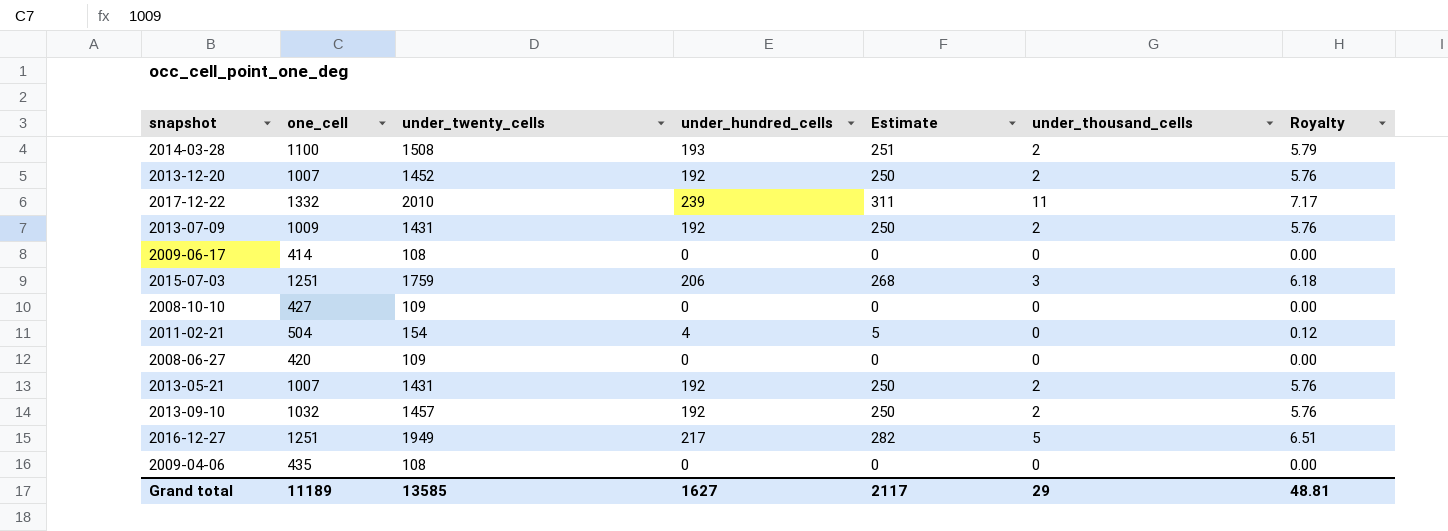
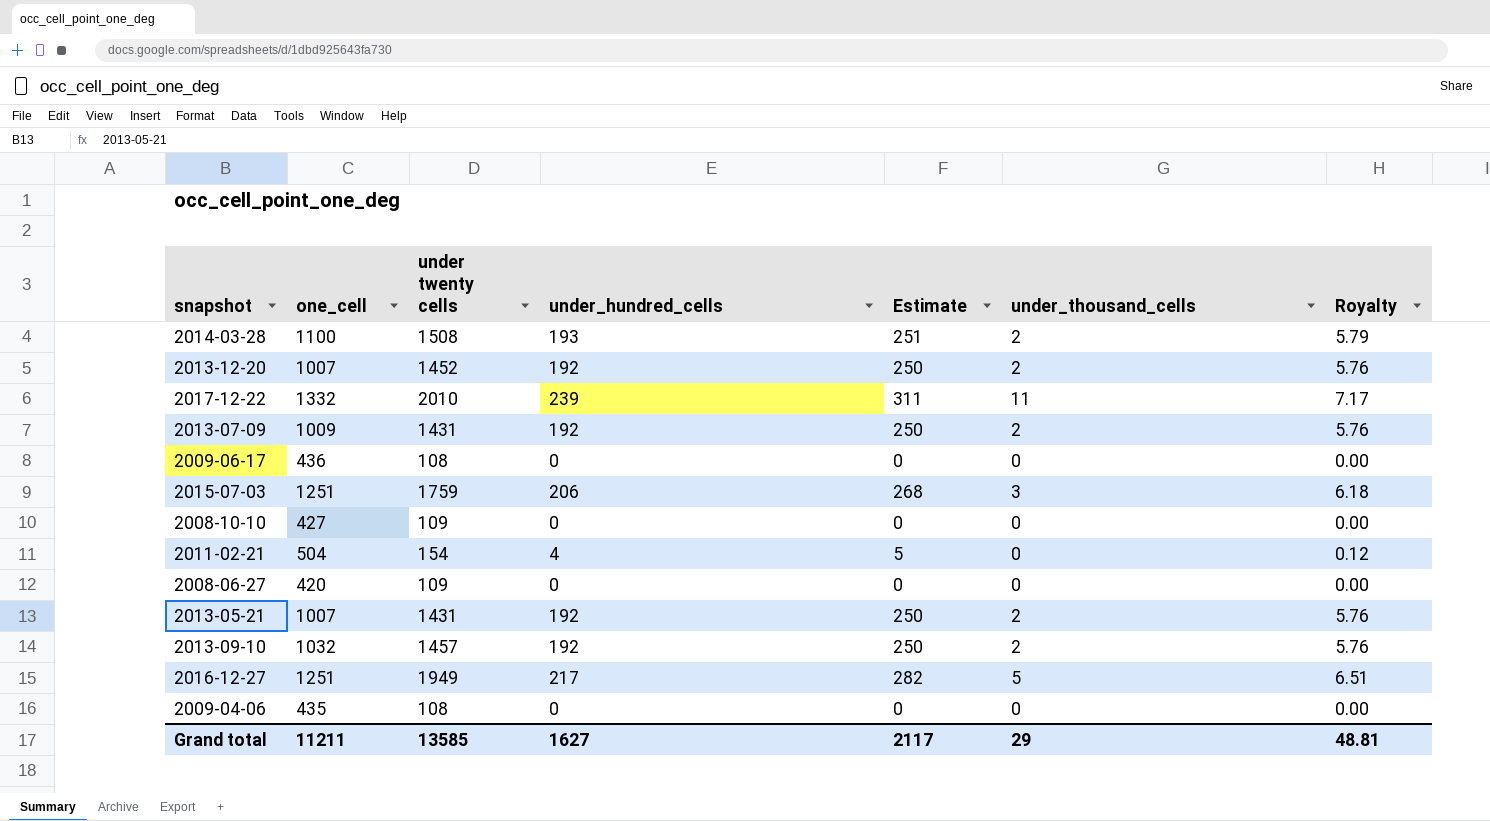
column name: under_twenty_cells -> under twenty cells
2009-06-17 | one_cell: 414 -> 436
Grand total | one_cell: 11189 -> 11211

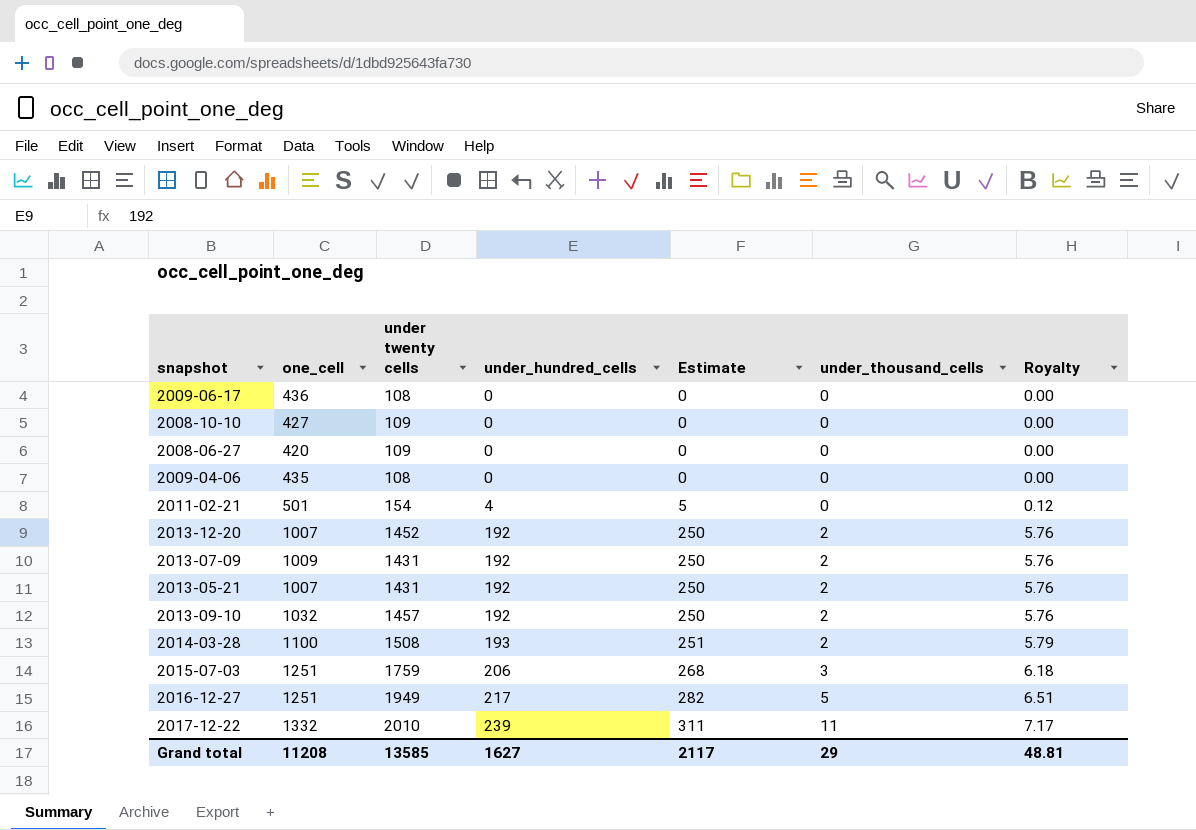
row order: none -> under_hundred_cells ascending
2011-02-21 | one_cell: 504 -> 501
Grand total | one_cell: 11211 -> 11208

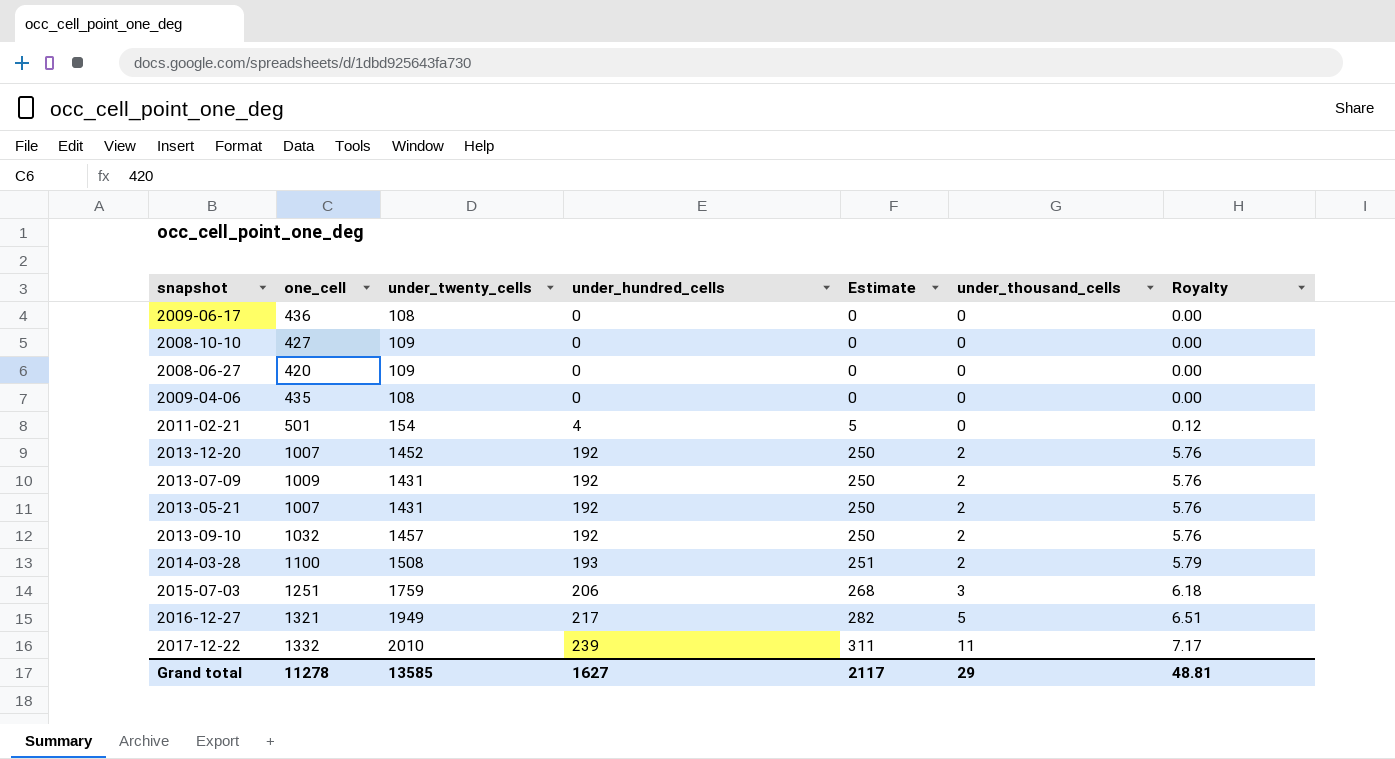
column name: under twenty cells -> under_twenty_cells
2016-12-27 | one_cell: 1251 -> 1321
Grand total | one_cell: 11208 -> 11278

